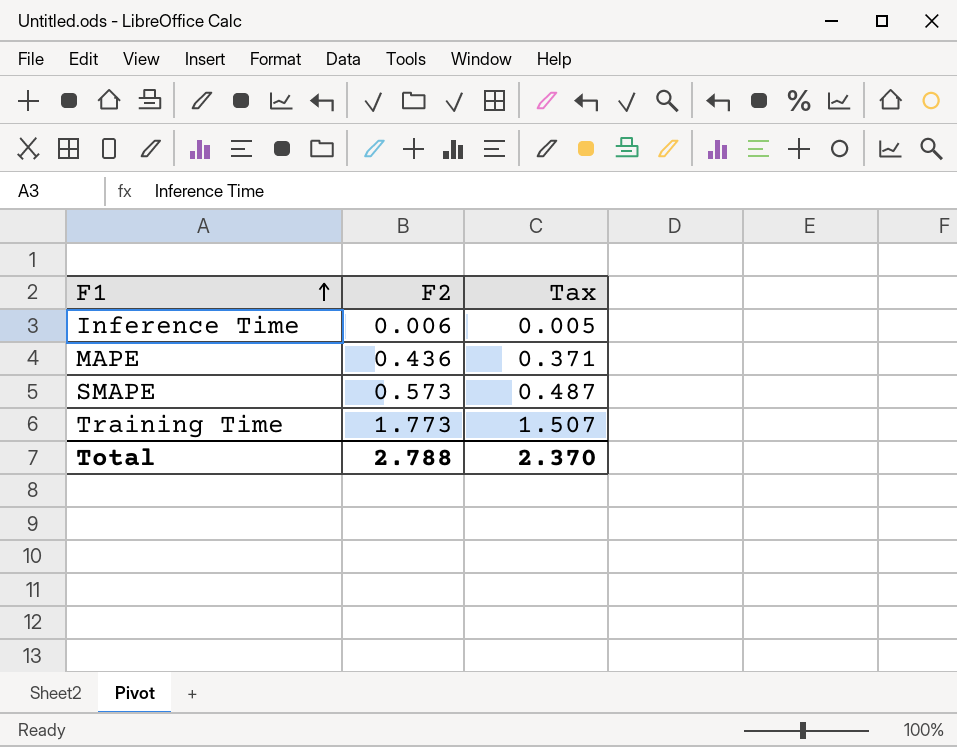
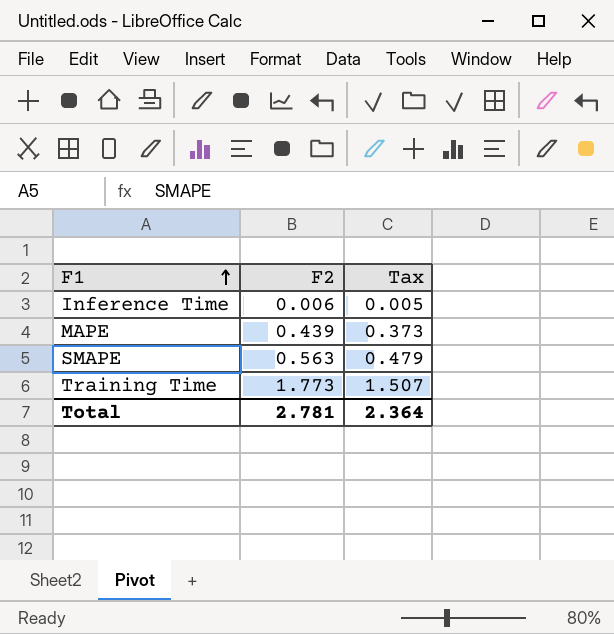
MAPE | F2: 0.436 -> 0.439
MAPE | Tax: 0.371 -> 0.373
SMAPE | F2: 0.573 -> 0.563
SMAPE | Tax: 0.487 -> 0.479
Total | F2: 2.788 -> 2.781
Total | Tax: 2.370 -> 2.364

